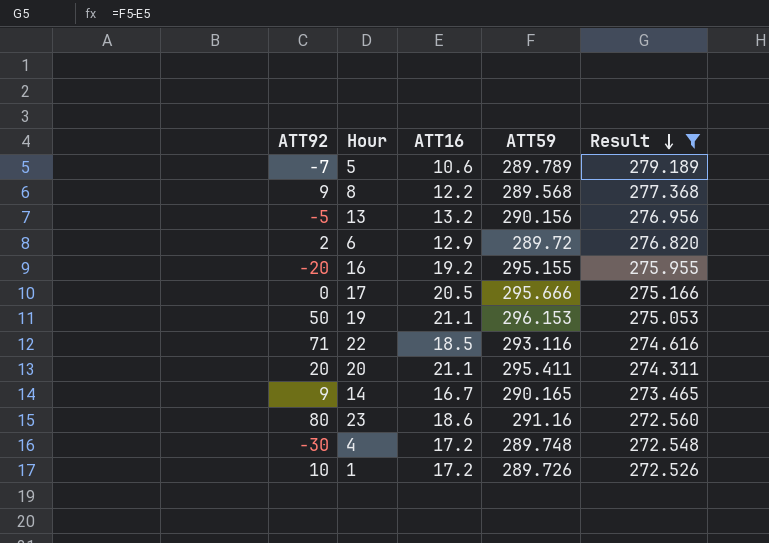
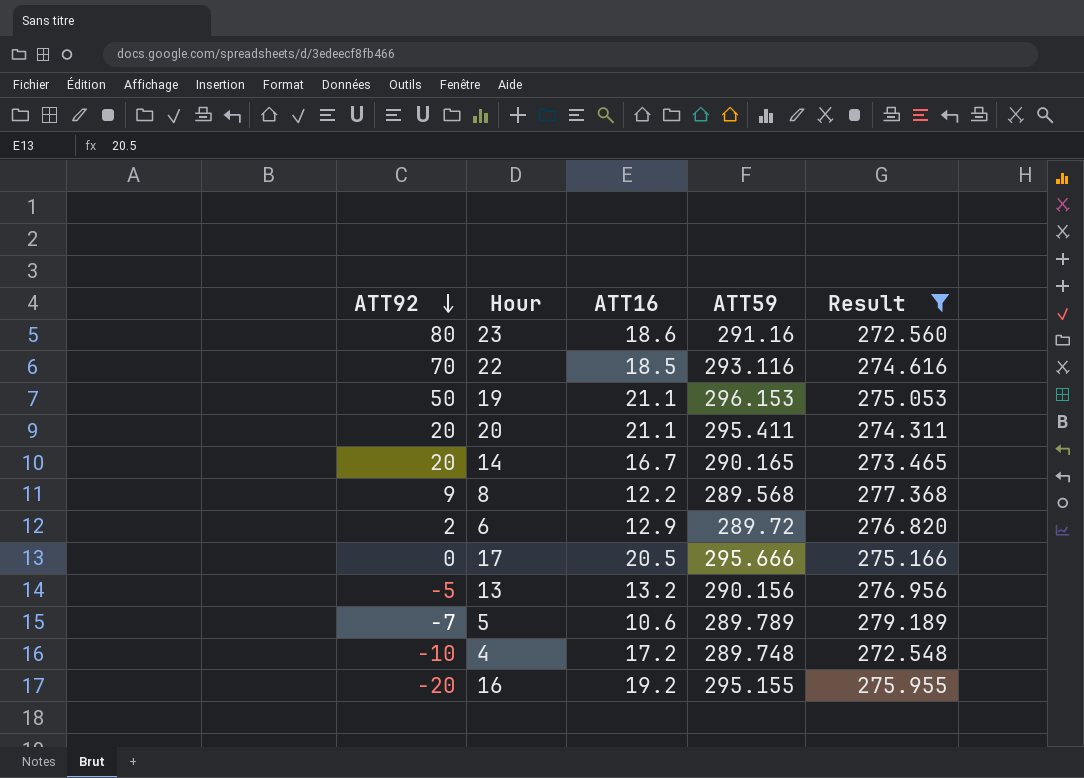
row order: Result descending -> ATT92 descending
row 1: 10 | 17.2 | 289.726 | 272.526 -> none
22 | ATT92: 71 -> 70
14 | ATT92: 9 -> 20
4 | ATT92: -30 -> -10

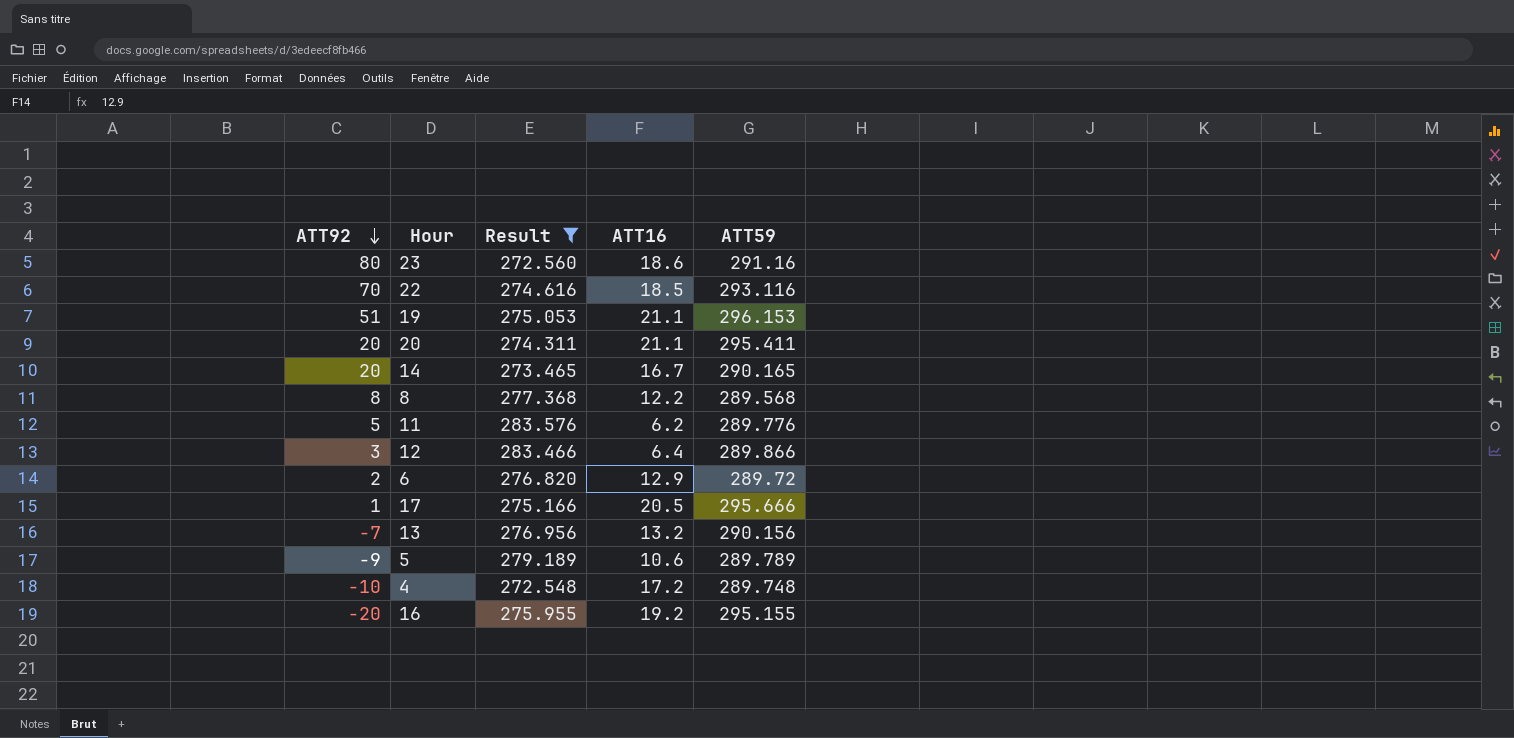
column Result | position: 5 -> 3
19 | ATT92: 50 -> 51
8 | ATT92: 9 -> 8
row 11: none -> 5 | 283.576 | 6.2 | 289.776
row 12: none -> 3 | 283.466 | 6.4 | 289.866
17 | ATT92: 0 -> 1
13 | ATT92: -5 -> -7
5 | ATT92: -7 -> -9

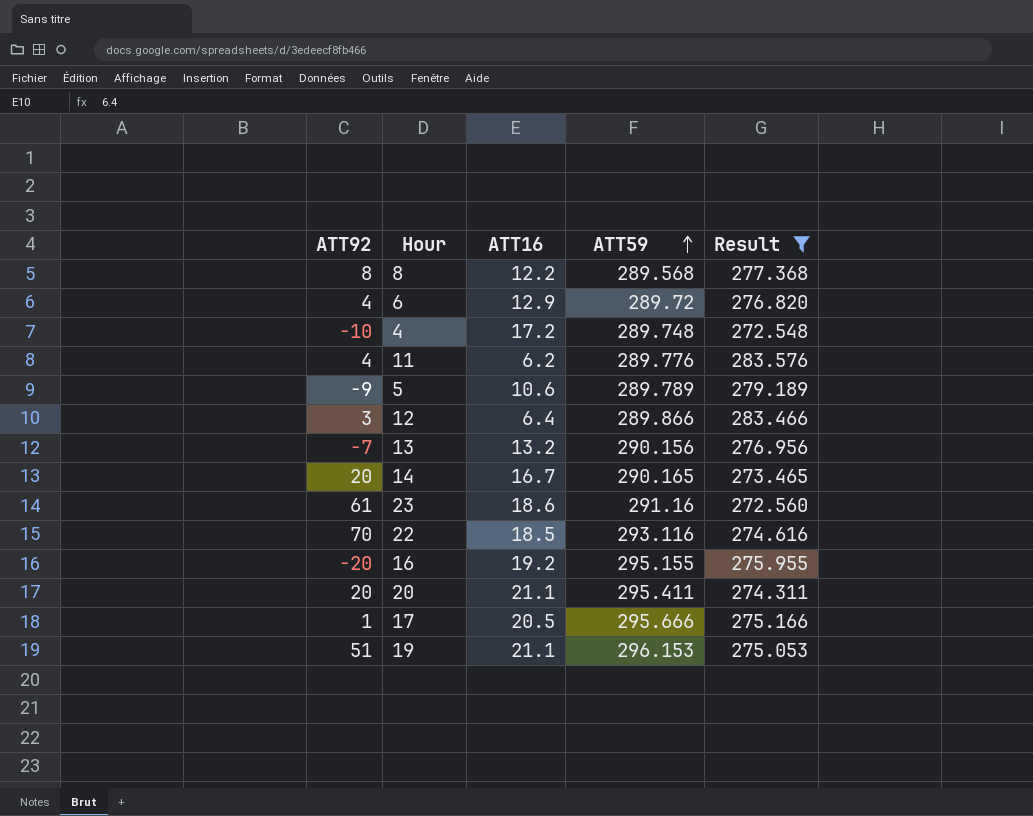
row order: ATT92 descending -> ATT59 ascending
column Result | position: 3 -> 5
6 | ATT92: 2 -> 4
11 | ATT92: 5 -> 4
23 | ATT92: 80 -> 61

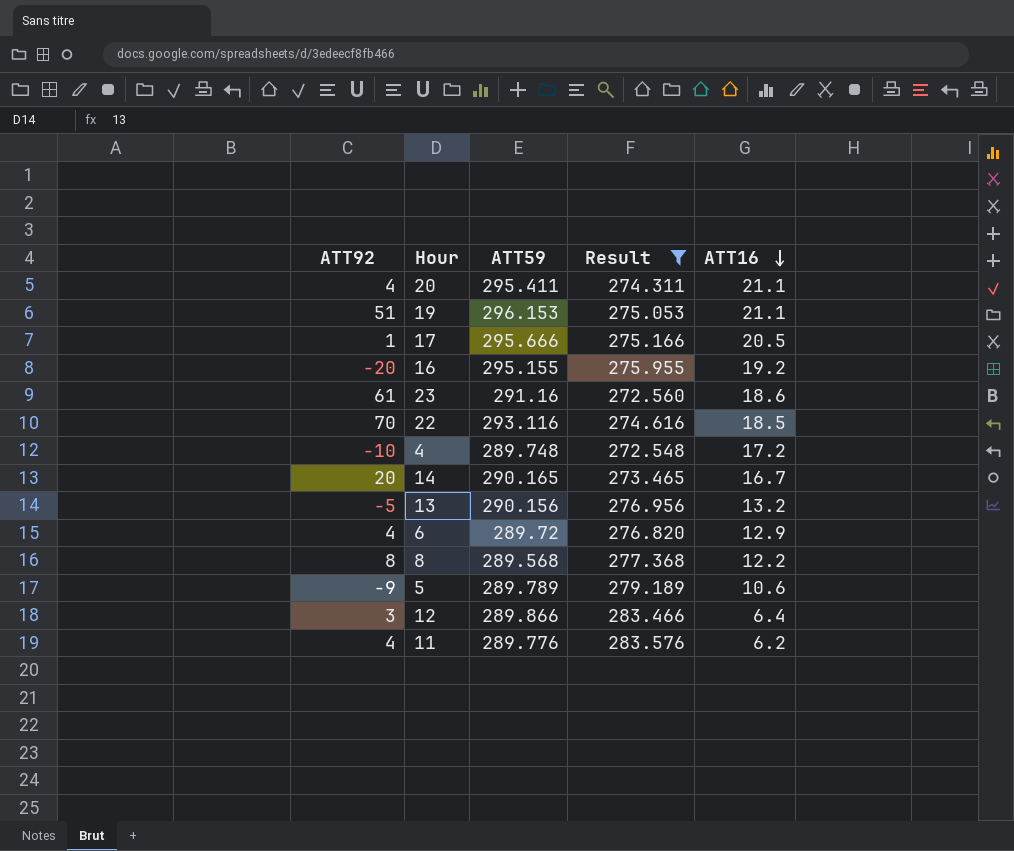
row order: ATT59 ascending -> ATT16 descending
column ATT16 | position: 3 -> 5
20 | ATT92: 20 -> 4
13 | ATT92: -7 -> -5

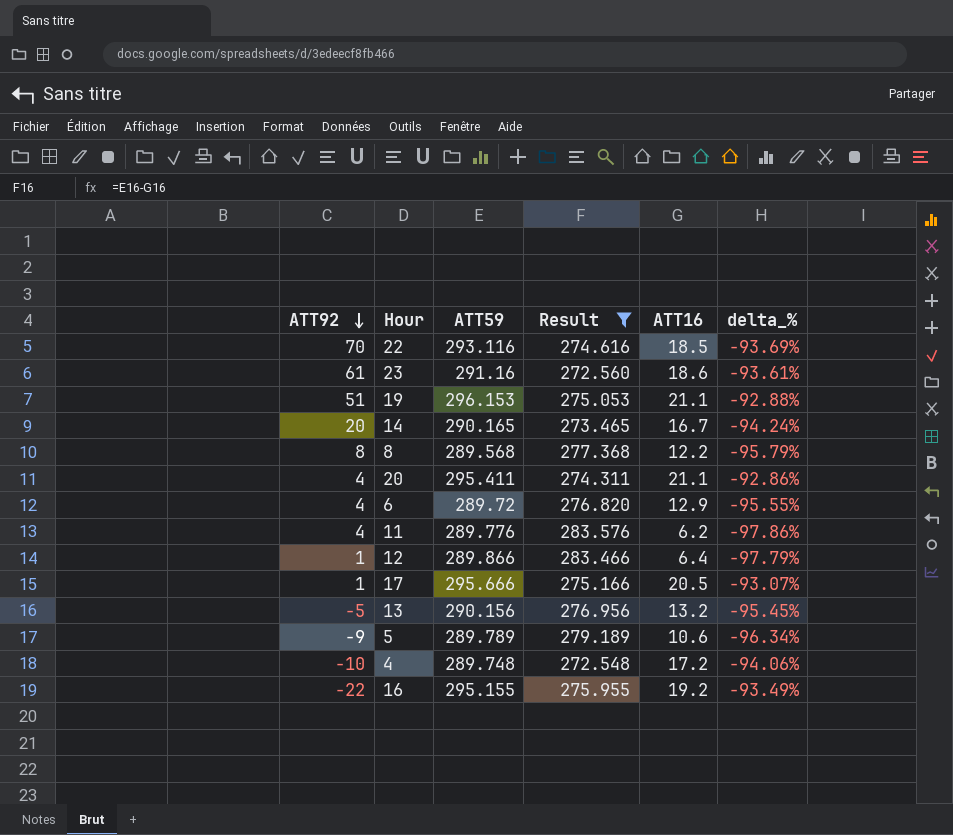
row order: ATT16 descending -> ATT92 descending
column delta_% | formula: none -> ([ATT16] - [ATT59]) / [ATT59]
12 | ATT92: 3 -> 1
16 | ATT92: -20 -> -22

